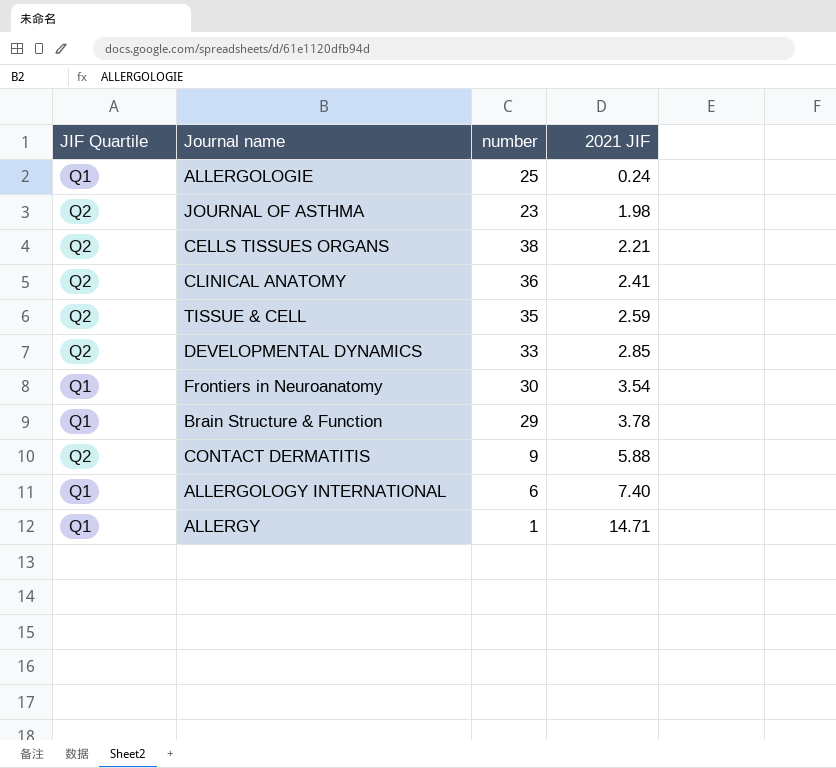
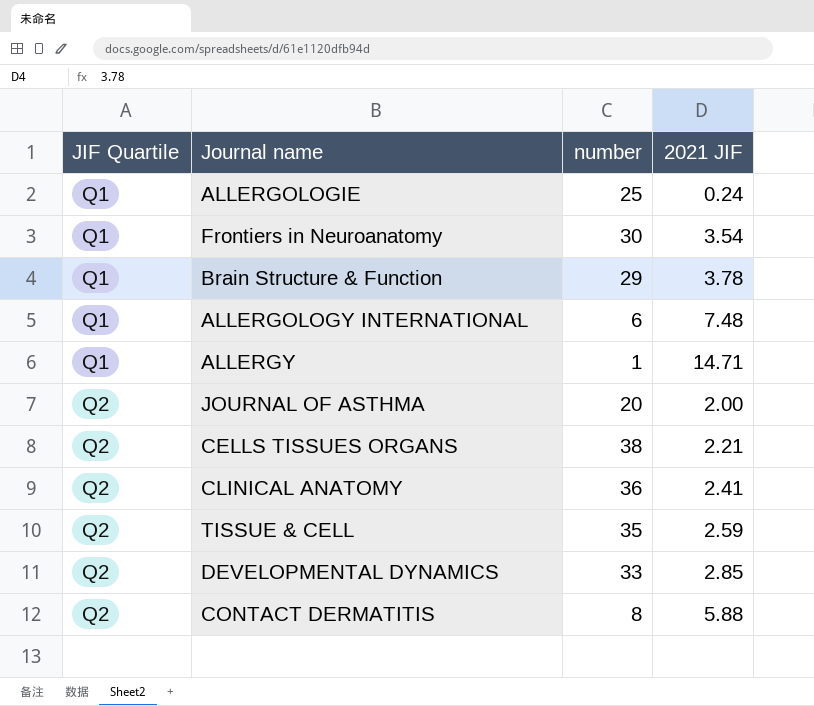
row order: 2021 JIF ascending -> JIF Quartile ascending
ALLERGOLOGY INTERNATIONAL | 2021 JIF: 7.40 -> 7.48
JOURNAL OF ASTHMA | number: 23 -> 20
JOURNAL OF ASTHMA | 2021 JIF: 1.98 -> 2.00
CONTACT DERMATITIS | number: 9 -> 8

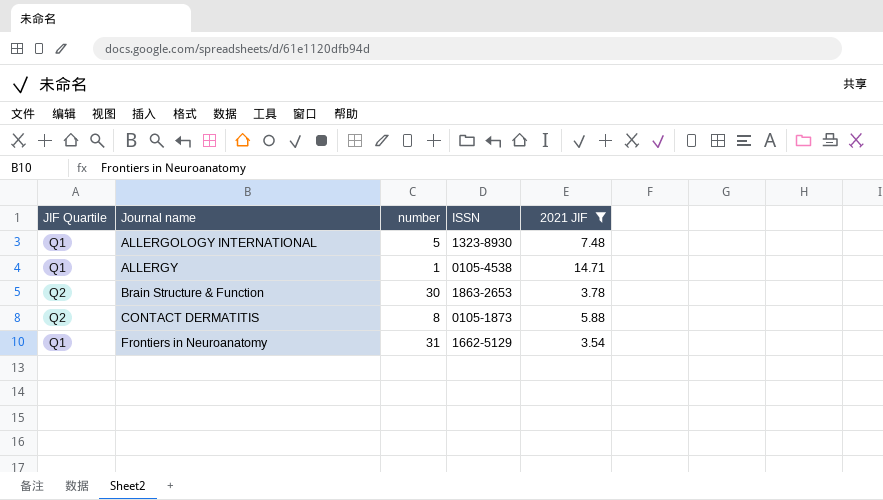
filter: none -> 2021 JIF >= 3.54
row order: JIF Quartile ascending -> Journal name ascending
column ISSN | position: none -> 4
ALLERGOLOGY INTERNATIONAL | number: 6 -> 5
Brain Structure & Function | JIF Quartile: Q1 -> Q2
Brain Structure & Function | number: 29 -> 30
Frontiers in Neuroanatomy | number: 30 -> 31

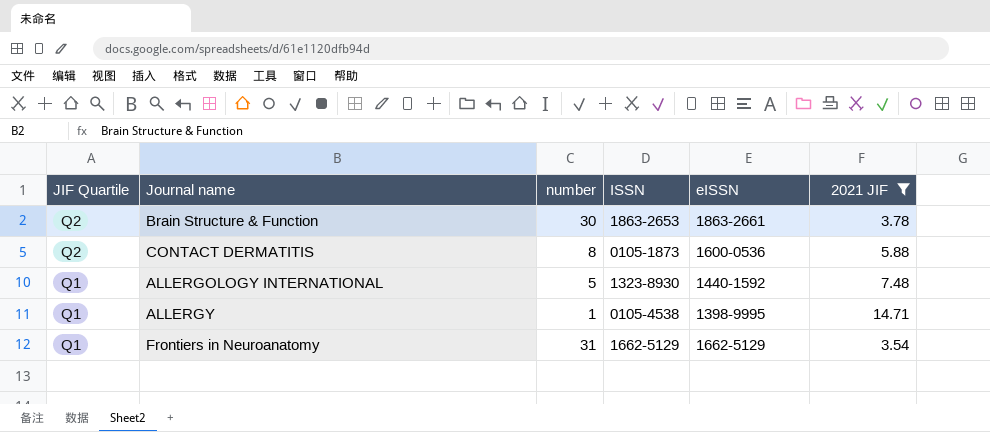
row order: Journal name ascending -> JIF Quartile descending
column eISSN | position: none -> 5

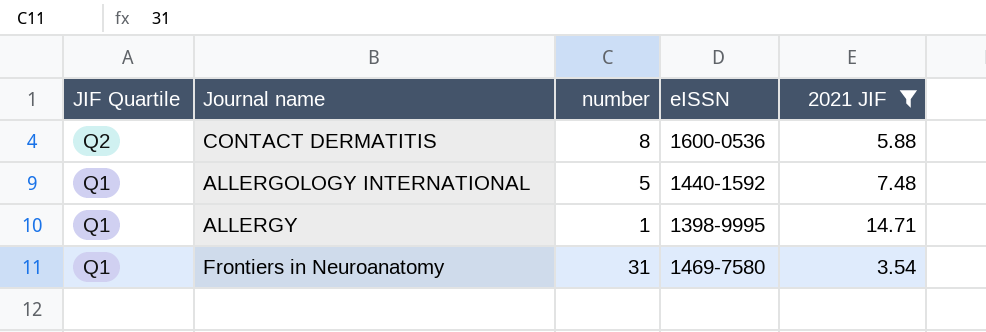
column ISSN | position: 4 -> none
row Brain Structure & Function: Q2 | 30 | 1863-2653 | 1863-2661 | 3.78 -> none
Frontiers in Neuroanatomy | eISSN: 1662-5129 -> 1469-7580

